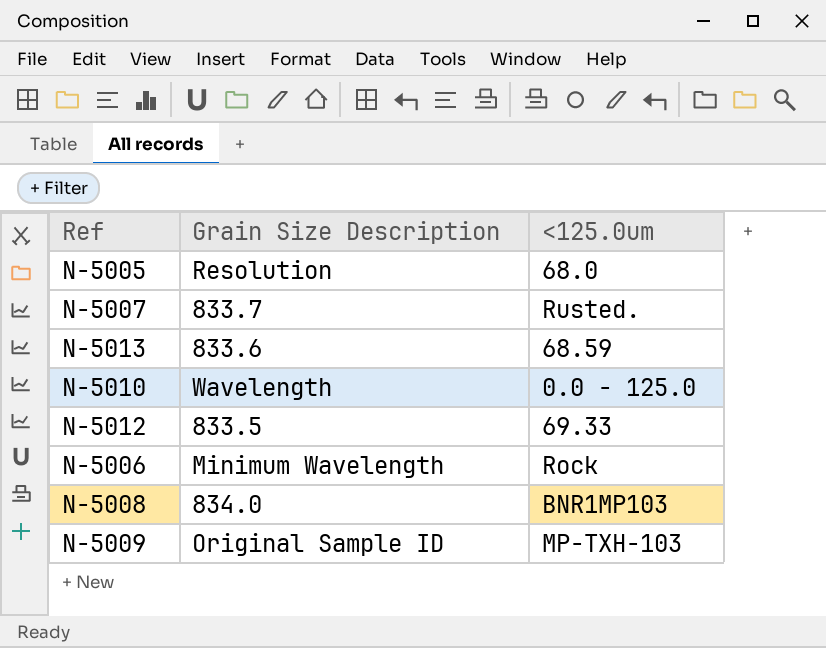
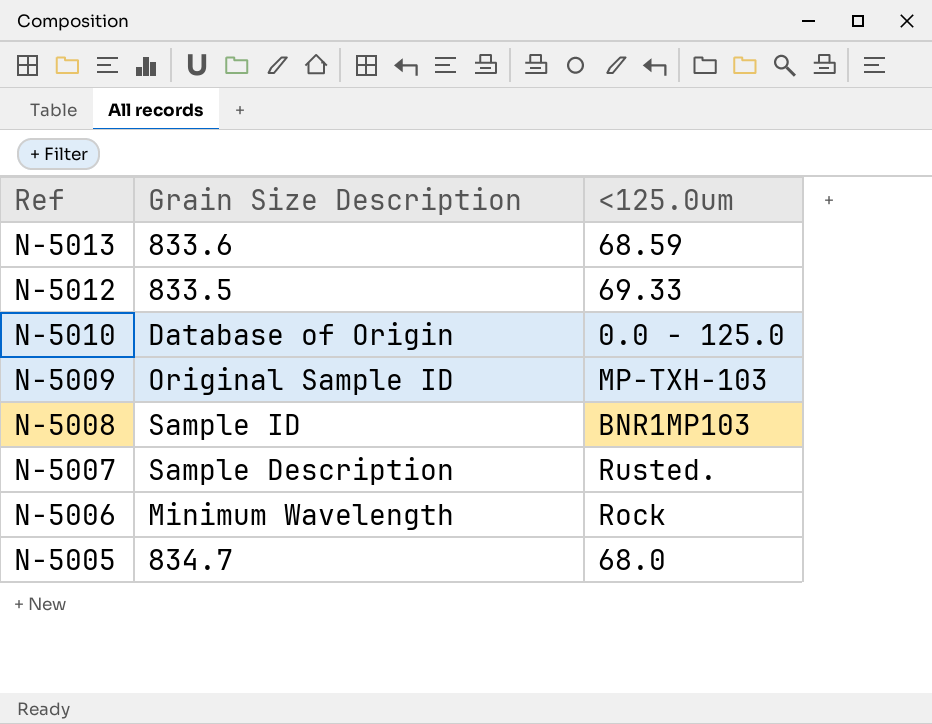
row order: none -> Ref descending
N-5010 | Grain Size Description: Wavelength -> Database of Origin
N-5008 | Grain Size Description: 834.0 -> Sample ID
N-5007 | Grain Size Description: 833.7 -> Sample Description
N-5005 | Grain Size Description: Resolution -> 834.7

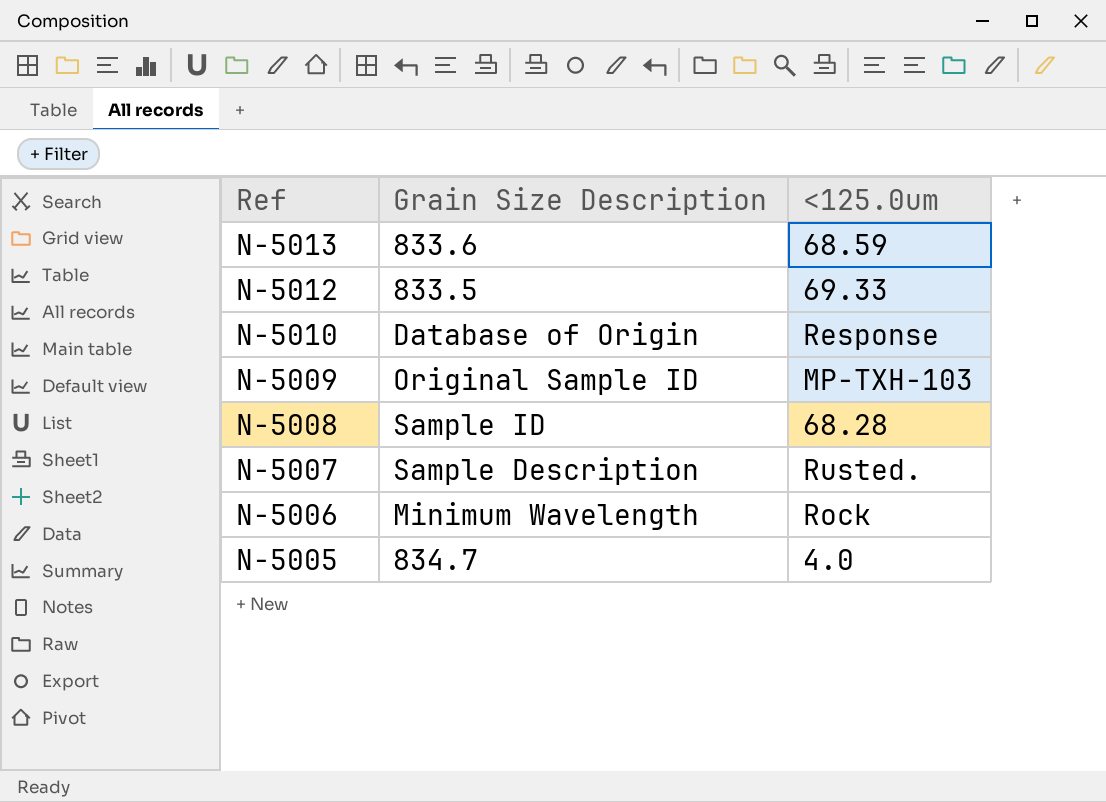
N-5010 | <125.0um: 0.0 - 125.0 -> Response
N-5008 | <125.0um: BNR1MP103 -> 68.28
N-5005 | <125.0um: 68.0 -> 4.0

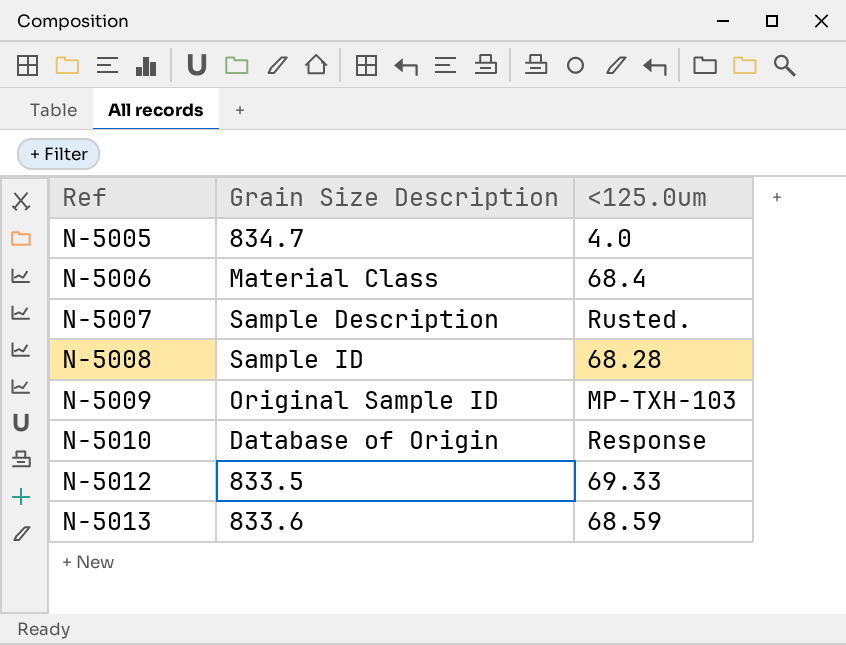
row order: Ref descending -> Ref ascending
N-5006 | Grain Size Description: Minimum Wavelength -> Material Class
N-5006 | <125.0um: Rock -> 68.4

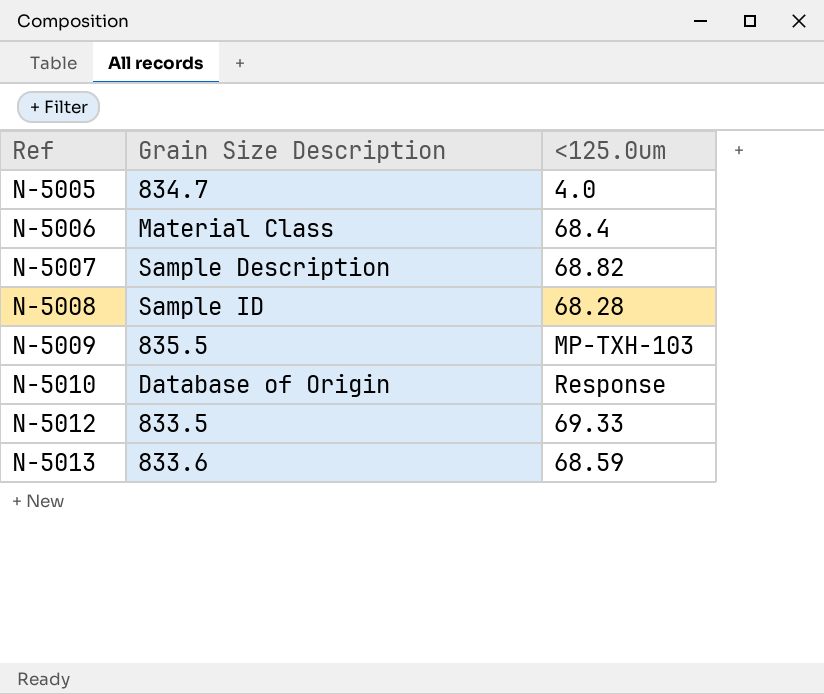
N-5007 | <125.0um: Rusted. -> 68.82
N-5009 | Grain Size Description: Original Sample ID -> 835.5

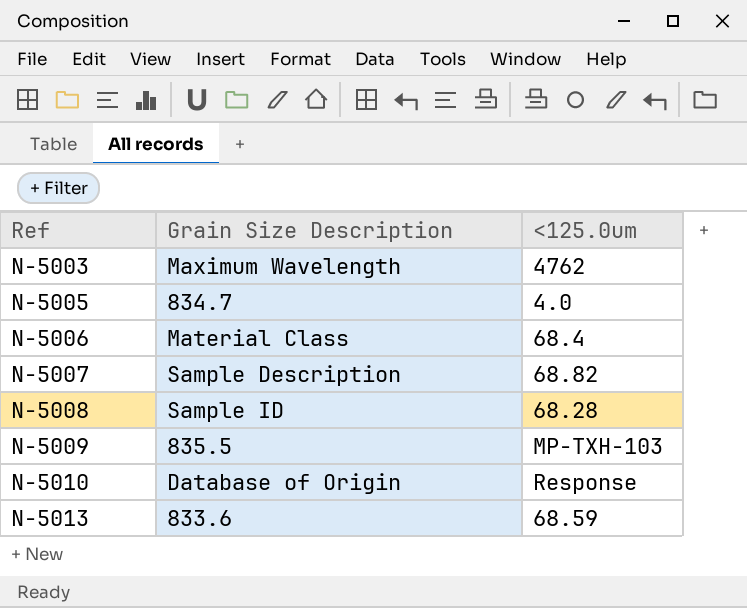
row N-5012: 833.5 | 69.33 -> none
row N-5003: none -> Maximum Wavelength | 4762

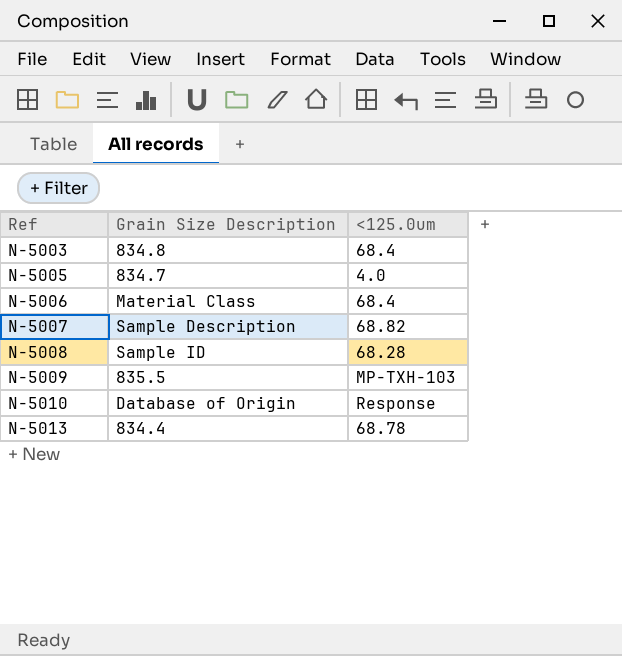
N-5003 | Grain Size Description: Maximum Wavelength -> 834.8
N-5003 | <125.0um: 4762 -> 68.4
N-5013 | Grain Size Description: 833.6 -> 834.4
N-5013 | <125.0um: 68.59 -> 68.78

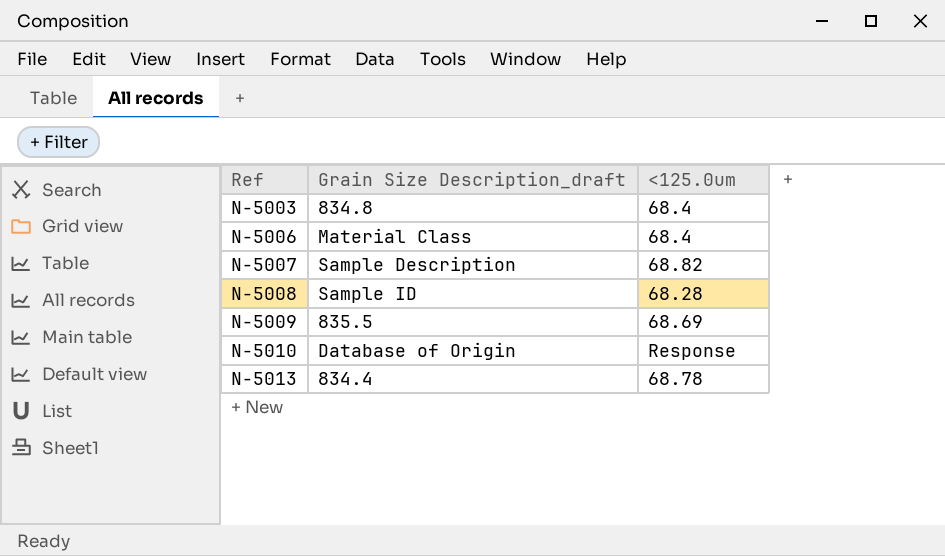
column name: Grain Size Description -> Grain Size Description_draft
row N-5005: 834.7 | 4.0 -> none
N-5009 | <125.0um: MP-TXH-103 -> 68.69

